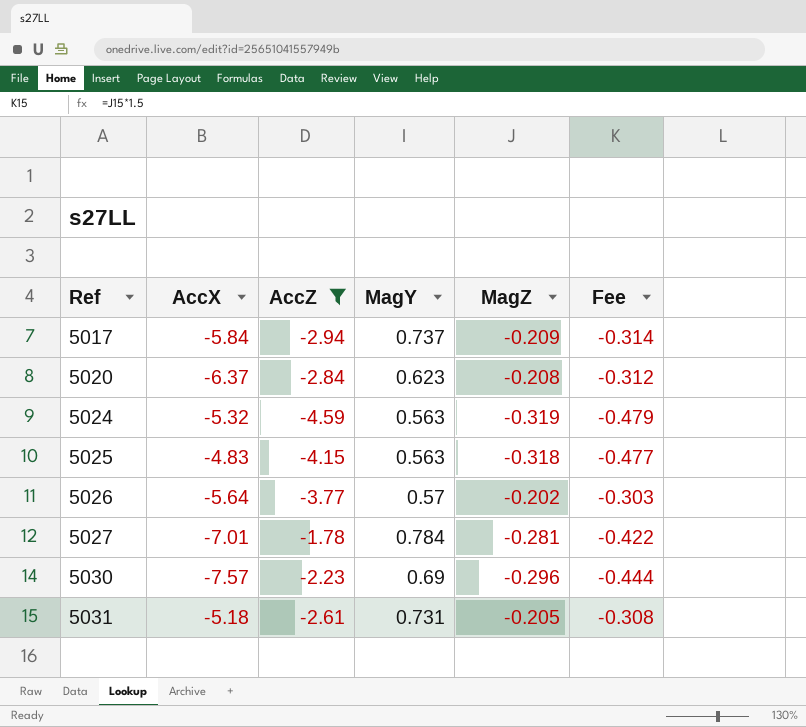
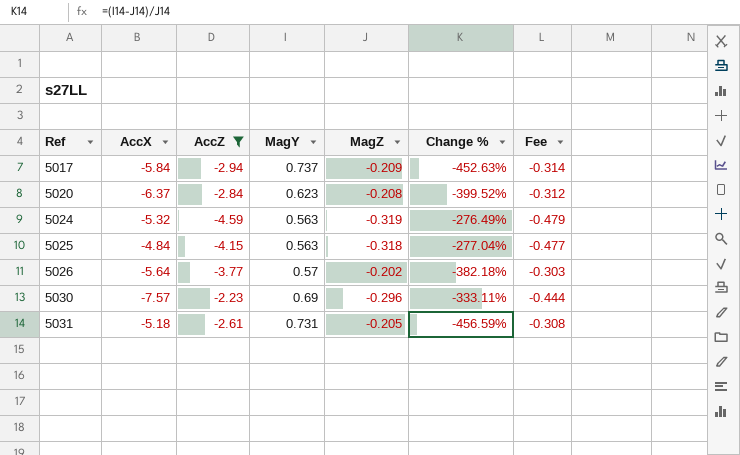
column Change % | formula: none -> ([MagY] - [MagZ]) / [MagZ]
row 5027: -7.01 | -1.78 | 0.784 | -0.281 | -0.422 -> none
5025 | AccX: -4.83 -> -4.84

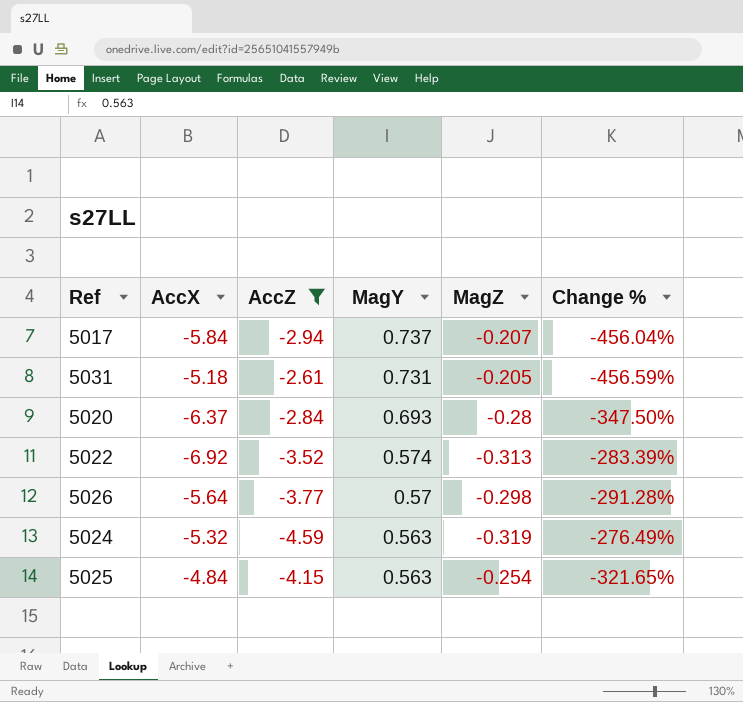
row order: Ref ascending -> MagY descending
column Fee | formula: [MagZ] * 1.5 -> none
row 5030: -7.57 | -2.23 | 0.69 | -0.296 | -333.11% | -0.444 -> none
5017 | MagZ: -0.209 -> -0.207
5017 | Change %: -452.63% -> -456.04%
5020 | MagY: 0.623 -> 0.693
5020 | MagZ: -0.208 -> -0.28
5020 | Change %: -399.52% -> -347.50%
row 5022: none -> -6.92 | -3.52 | 0.574 | -0.313 | -283.39%
5026 | MagZ: -0.202 -> -0.298
5026 | Change %: -382.18% -> -291.28%
5025 | MagZ: -0.318 -> -0.254
5025 | Change %: -277.04% -> -321.65%

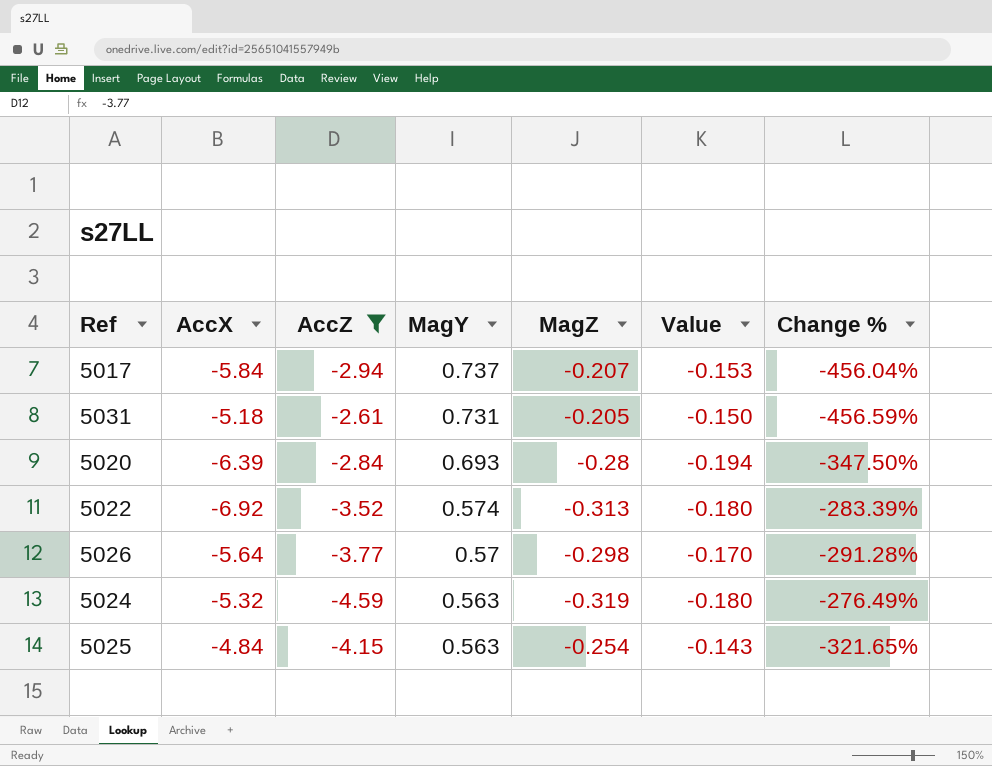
column Value | formula: none -> [MagY] * [MagZ]
5020 | AccX: -6.37 -> -6.39

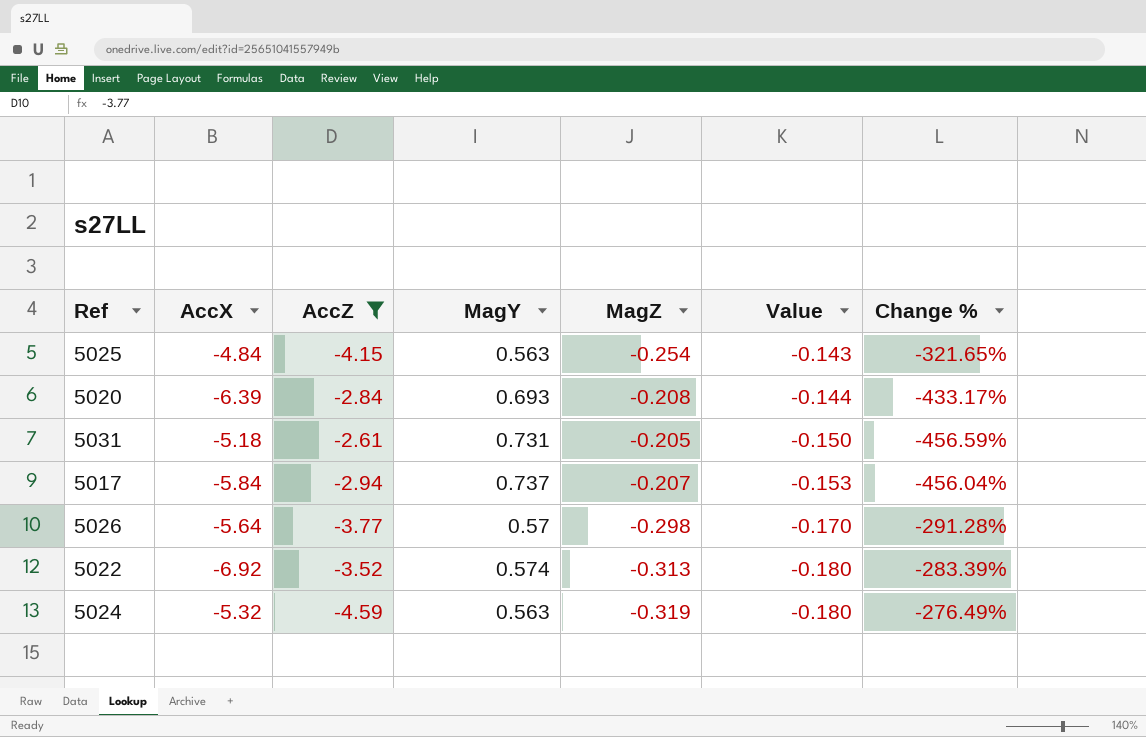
row order: MagY descending -> Value descending
5020 | MagZ: -0.28 -> -0.208
5020 | Value: -0.194 -> -0.144
5020 | Change %: -347.50% -> -433.17%

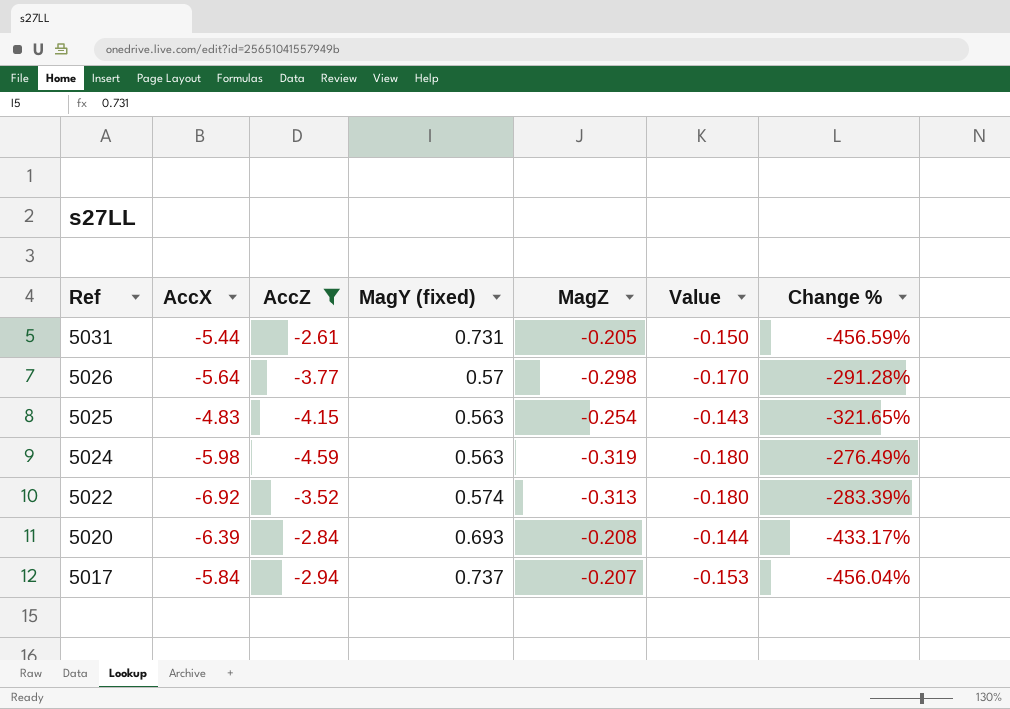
row order: Value descending -> Ref descending
column name: MagY -> MagY (fixed)
5031 | AccX: -5.18 -> -5.44
5025 | AccX: -4.84 -> -4.83
5024 | AccX: -5.32 -> -5.98

